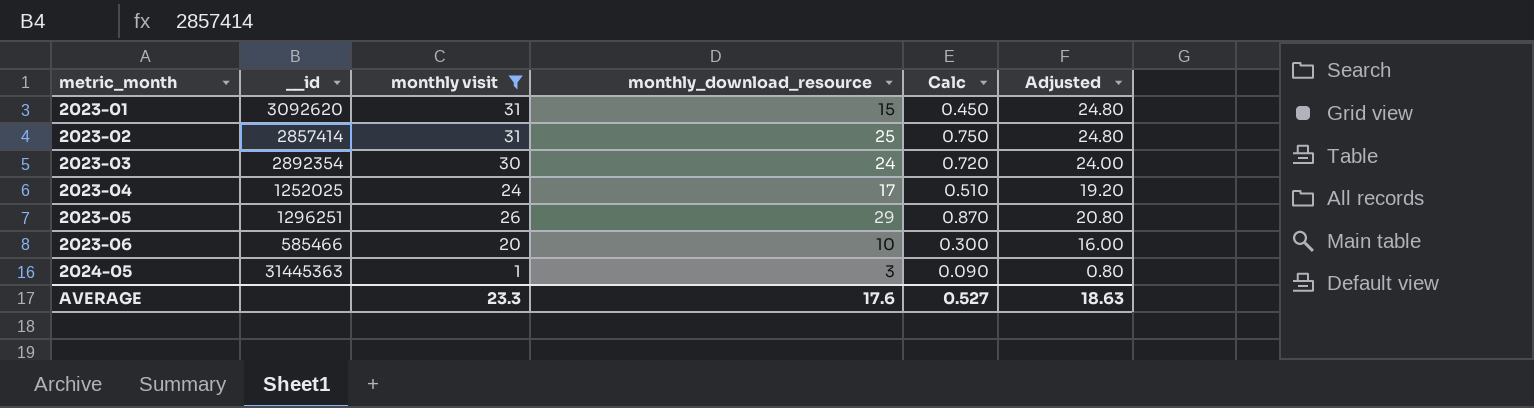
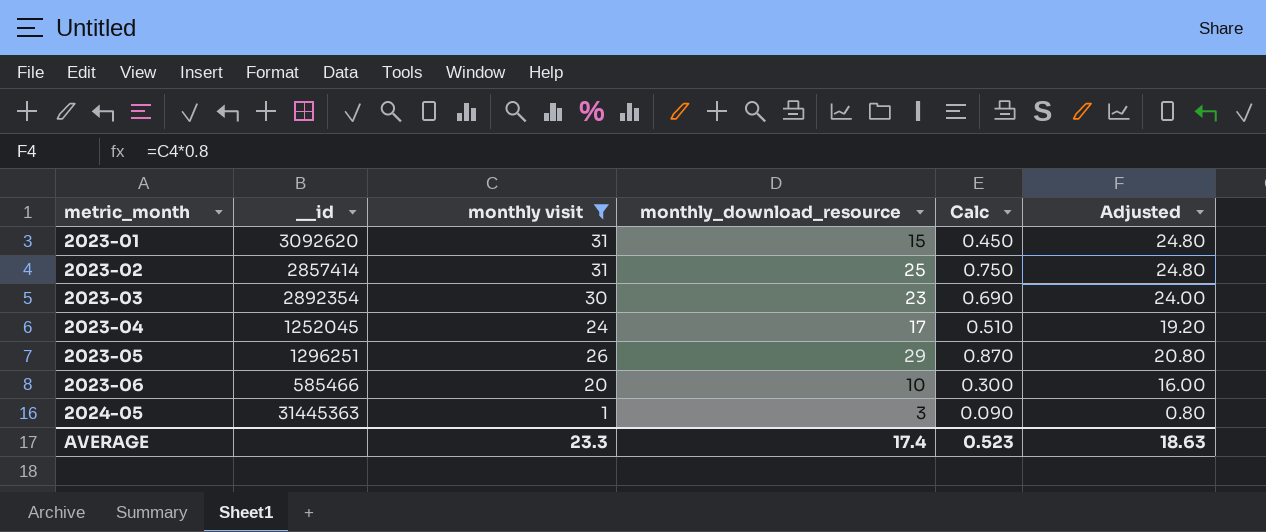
2023-03 | monthly_download_resource: 24 -> 23
2023-03 | Calc: 0.720 -> 0.690
2023-04 | __id: 1252025 -> 1252045
AVERAGE | monthly_download_resource: 17.6 -> 17.4
AVERAGE | Calc: 0.527 -> 0.523

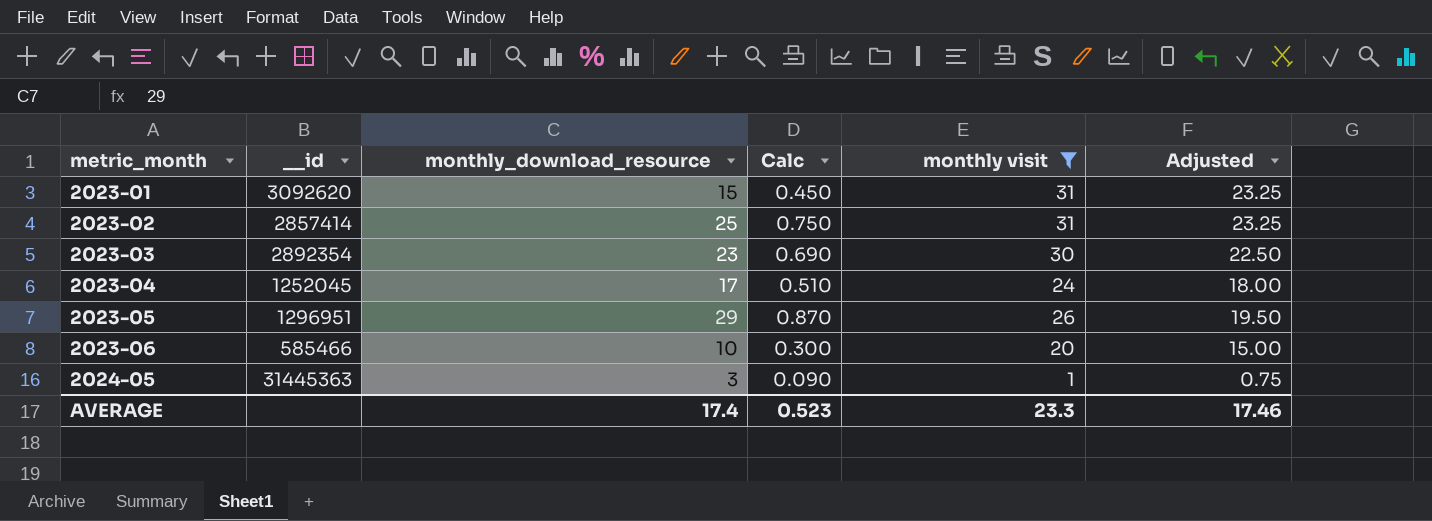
column monthly visit | position: 3 -> 5
column Adjusted | formula: [monthly visit] * 0.8 -> [monthly visit] * 0.75
2023-05 | __id: 1296251 -> 1296951
AVERAGE | Adjusted: 18.63 -> 17.46

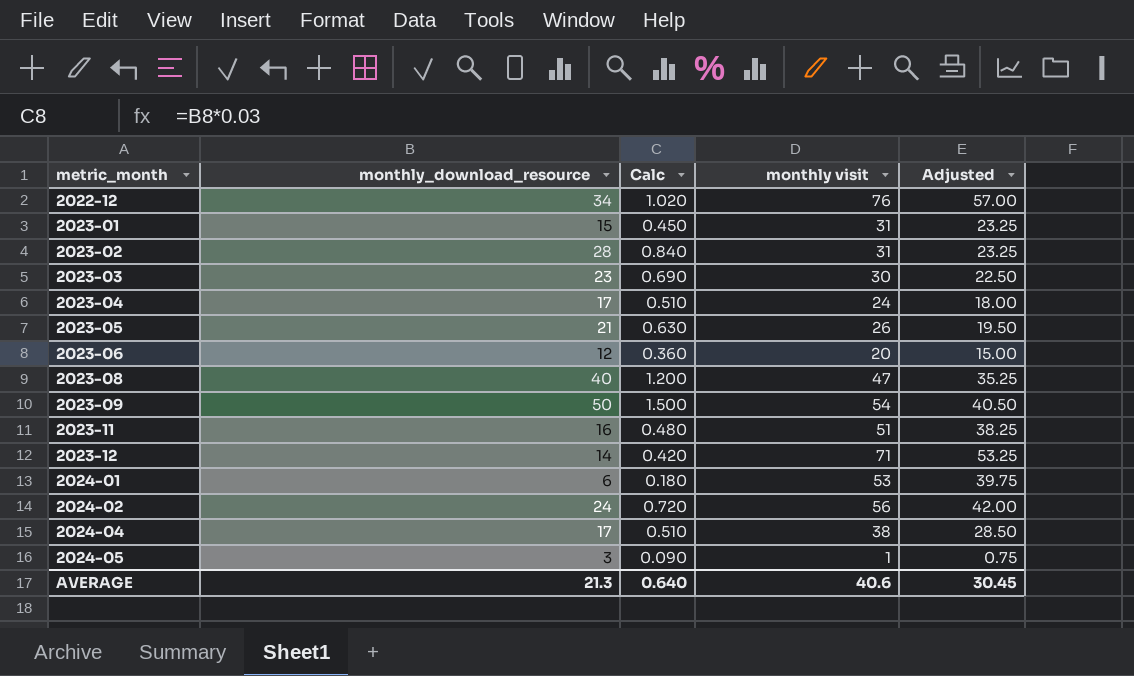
filter: monthly visit <= 31 -> none
column __id | position: 2 -> none
2023-02 | monthly_download_resource: 25 -> 28
2023-02 | Calc: 0.750 -> 0.840
2023-05 | monthly_download_resource: 29 -> 21
2023-05 | Calc: 0.870 -> 0.630
2023-06 | monthly_download_resource: 10 -> 12
2023-06 | Calc: 0.300 -> 0.360
AVERAGE | monthly_download_resource: 17.4 -> 21.3
AVERAGE | Calc: 0.523 -> 0.640
AVERAGE | monthly visit: 23.3 -> 40.6
AVERAGE | Adjusted: 17.46 -> 30.45

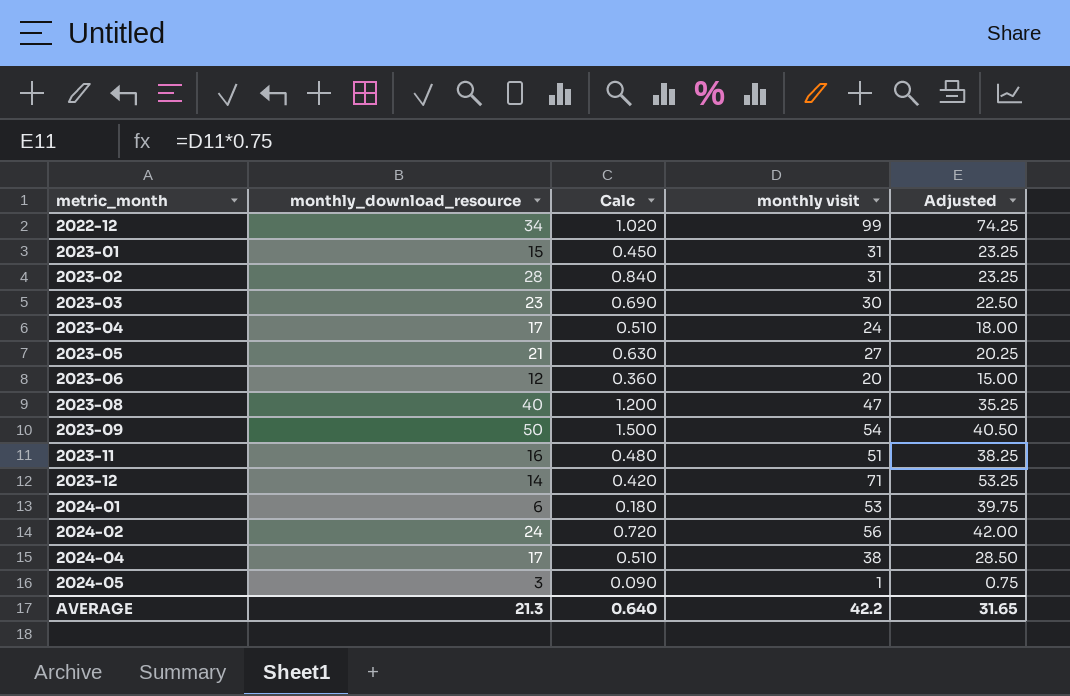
2022-12 | monthly visit: 76 -> 99
2022-12 | Adjusted: 57.00 -> 74.25
2023-05 | monthly visit: 26 -> 27
2023-05 | Adjusted: 19.50 -> 20.25
AVERAGE | monthly visit: 40.6 -> 42.2
AVERAGE | Adjusted: 30.45 -> 31.65

